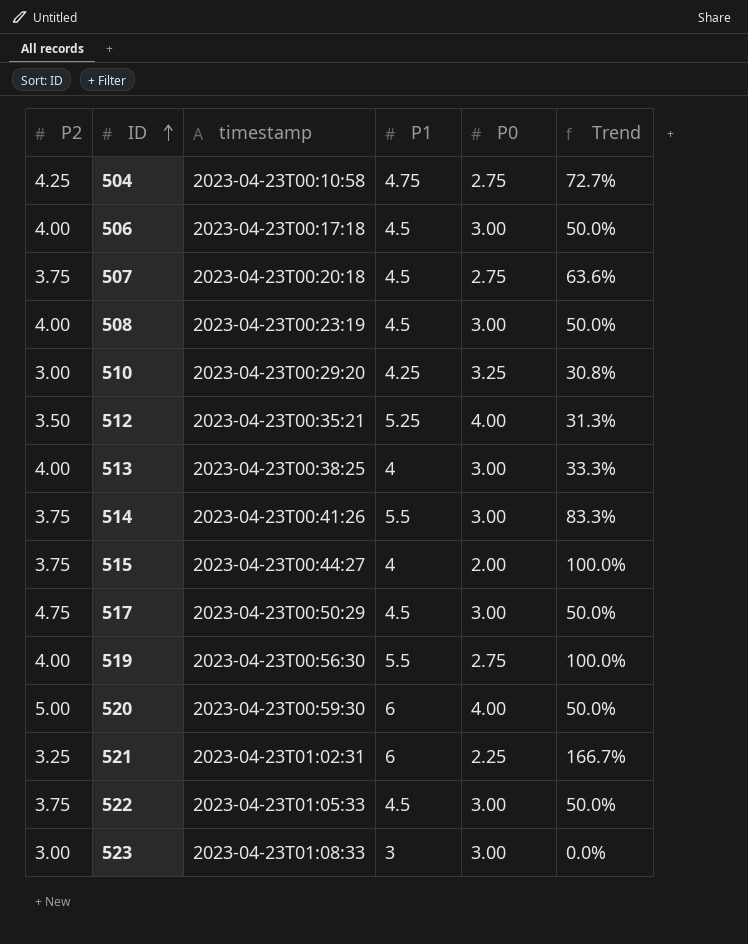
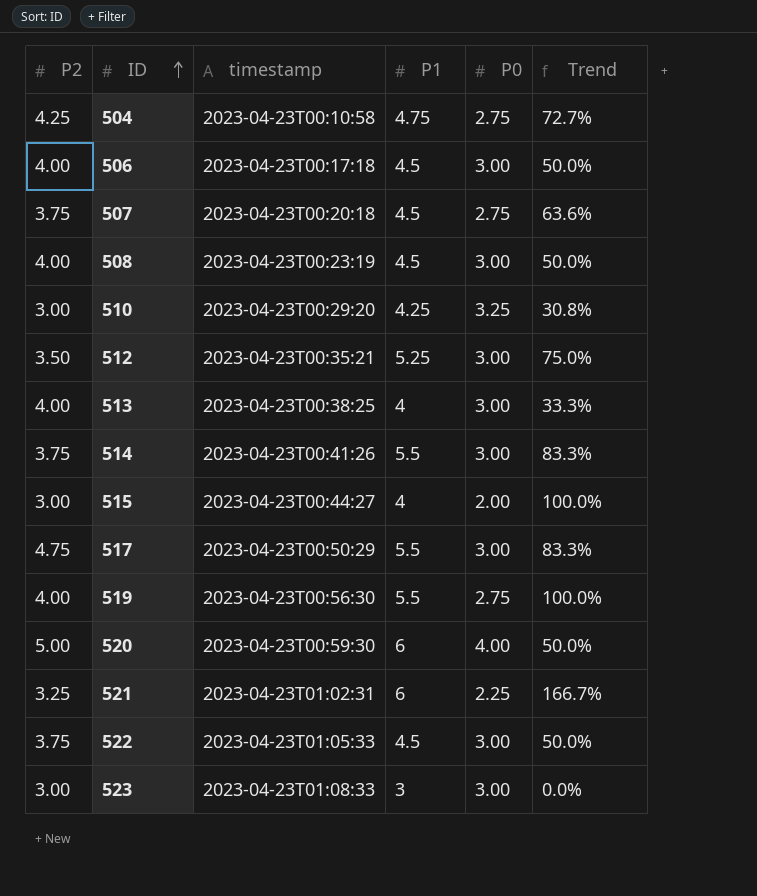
512 | P0: 4.00 -> 3.00
512 | Trend: 31.3% -> 75.0%
515 | P2: 3.75 -> 3.00
517 | P1: 4.5 -> 5.5
517 | Trend: 50.0% -> 83.3%

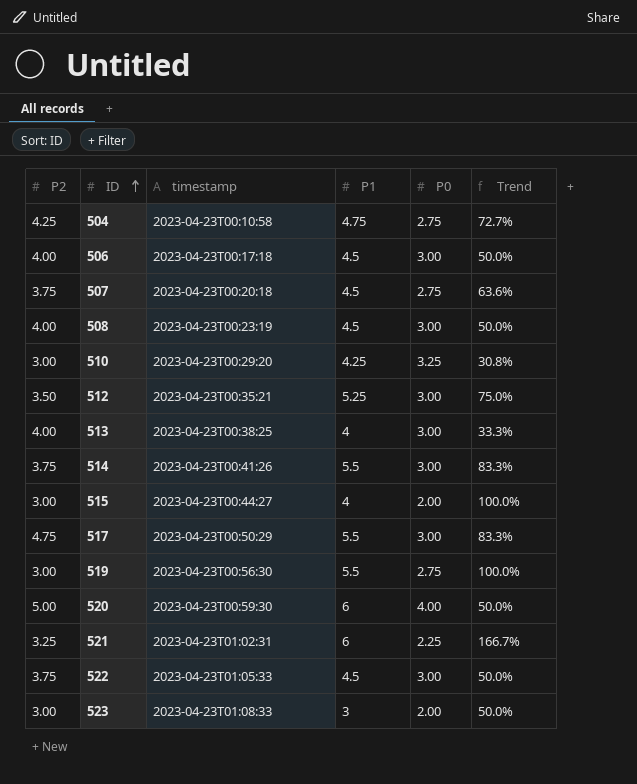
519 | P2: 4.00 -> 3.00
523 | P0: 3.00 -> 2.00
523 | Trend: 0.0% -> 50.0%

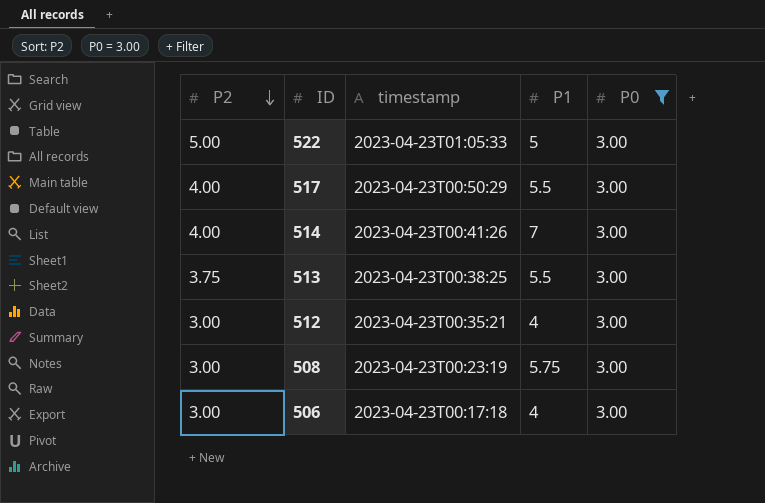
filter: none -> P0 = 3.00
row order: ID ascending -> P2 descending
column Trend | formula: ([P1] - [P0]) / [P0] -> none
522 | P2: 3.75 -> 5.00
522 | P1: 4.5 -> 5
517 | P2: 4.75 -> 4.00
514 | P2: 3.75 -> 4.00
514 | P1: 5.5 -> 7
513 | P2: 4.00 -> 3.75
513 | P1: 4 -> 5.5
512 | P2: 3.50 -> 3.00
512 | P1: 5.25 -> 4
508 | P2: 4.00 -> 3.00
508 | P1: 4.5 -> 5.75
506 | P2: 4.00 -> 3.00
506 | P1: 4.5 -> 4

